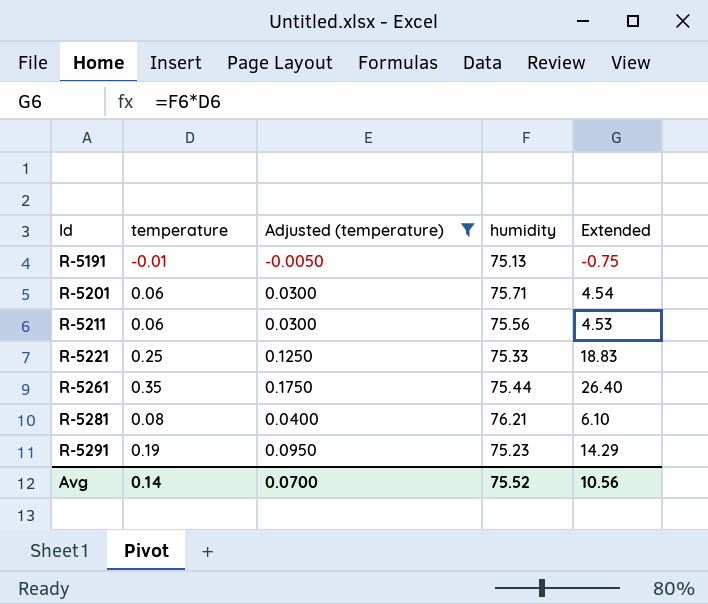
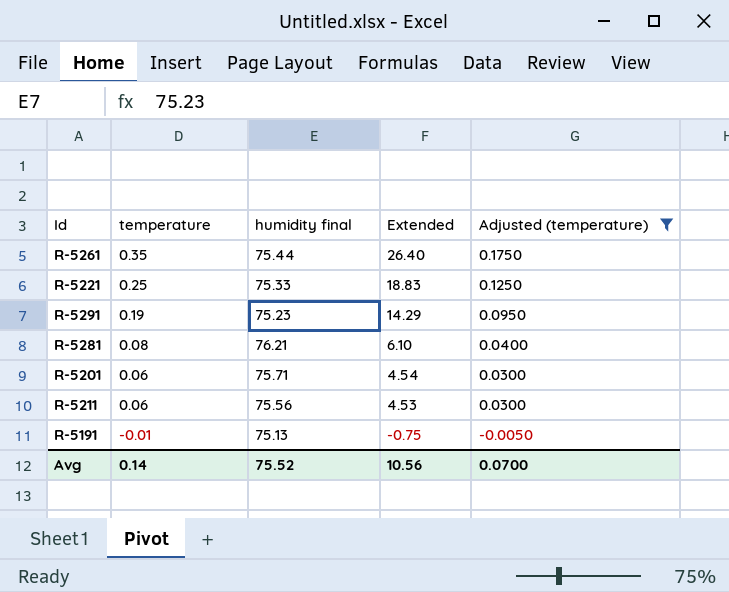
row order: Id ascending -> temperature descending
column name: humidity -> humidity final
column Adjusted (temperature) | position: 3 -> 5

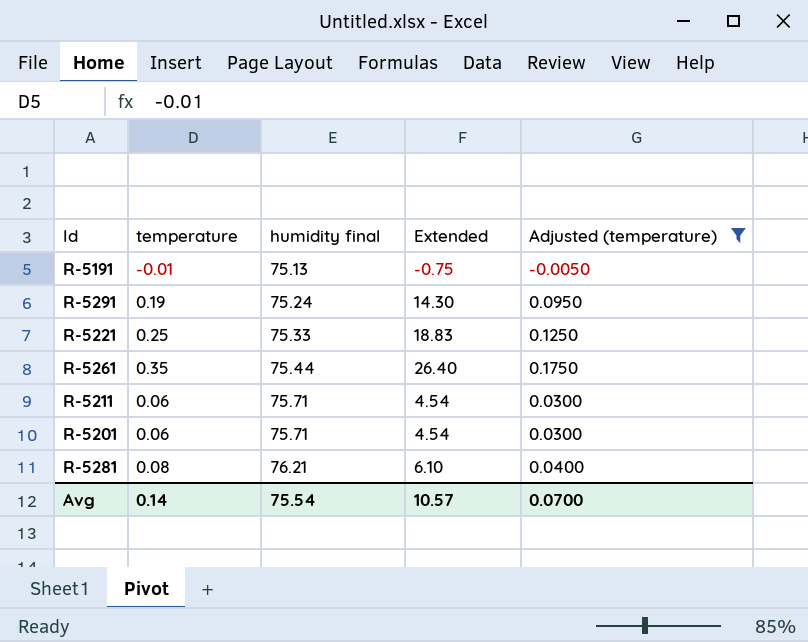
row order: temperature descending -> humidity final ascending
R-5291 | humidity final: 75.23 -> 75.24
R-5291 | Extended: 14.29 -> 14.30
R-5211 | humidity final: 75.56 -> 75.71
R-5211 | Extended: 4.53 -> 4.54
Avg | humidity final: 75.52 -> 75.54
Avg | Extended: 10.56 -> 10.57

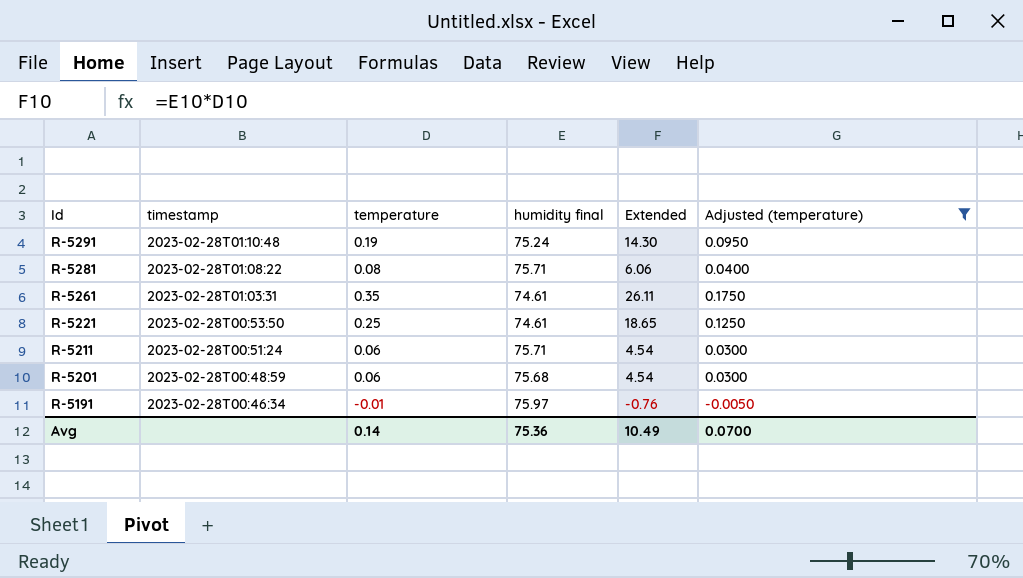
row order: humidity final ascending -> Id descending
column timestamp | position: none -> 2
R-5281 | humidity final: 76.21 -> 75.71
R-5281 | Extended: 6.10 -> 6.06
R-5261 | humidity final: 75.44 -> 74.61
R-5261 | Extended: 26.40 -> 26.11
R-5221 | humidity final: 75.33 -> 74.61
R-5221 | Extended: 18.83 -> 18.65
R-5201 | humidity final: 75.71 -> 75.68
R-5191 | humidity final: 75.13 -> 75.97
R-5191 | Extended: -0.75 -> -0.76
Avg | humidity final: 75.54 -> 75.36
Avg | Extended: 10.57 -> 10.49

